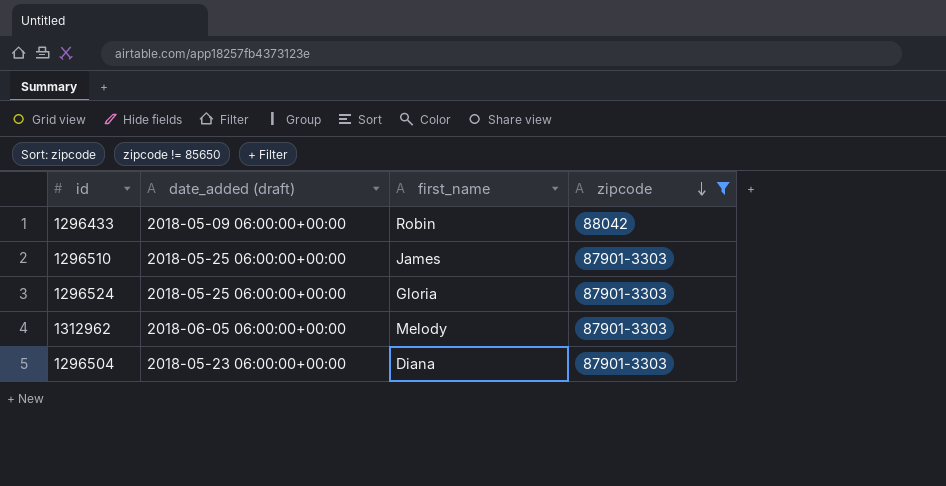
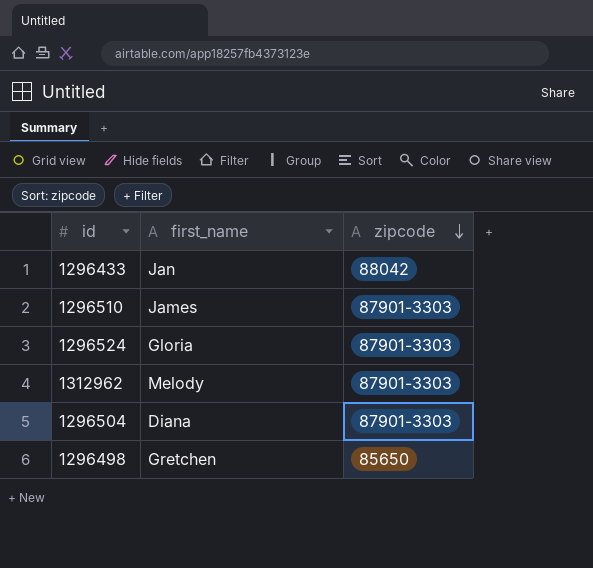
filter: zipcode != 85650 -> none
column date_added (draft) | position: 2 -> none
1296433 | first_name: Robin -> Jan

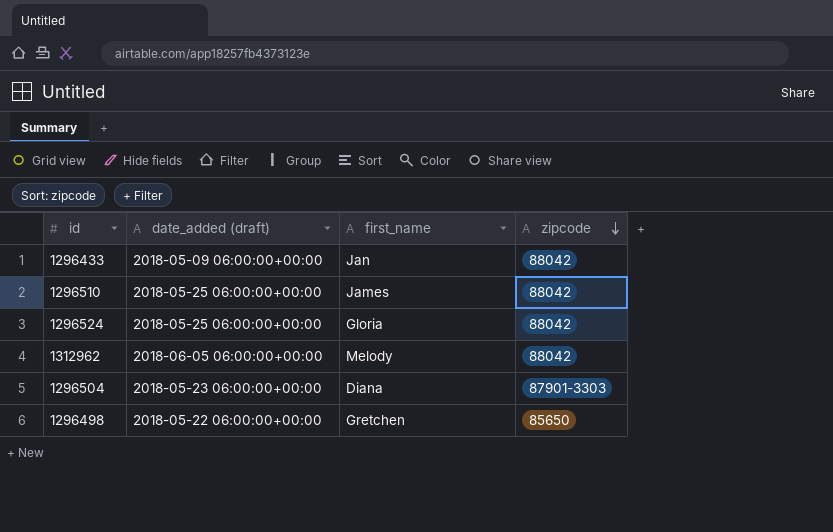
column date_added (draft) | position: none -> 2
1296510 | zipcode: 87901-3303 -> 88042
1296524 | zipcode: 87901-3303 -> 88042
1312962 | zipcode: 87901-3303 -> 88042

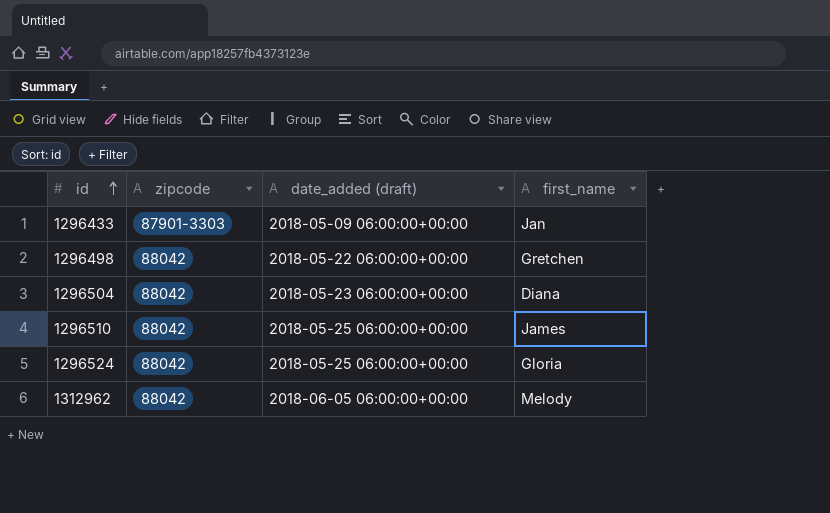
row order: zipcode descending -> id ascending
column zipcode | position: 4 -> 2
1296433 | zipcode: 88042 -> 87901-3303
1296498 | zipcode: 85650 -> 88042
1296504 | zipcode: 87901-3303 -> 88042

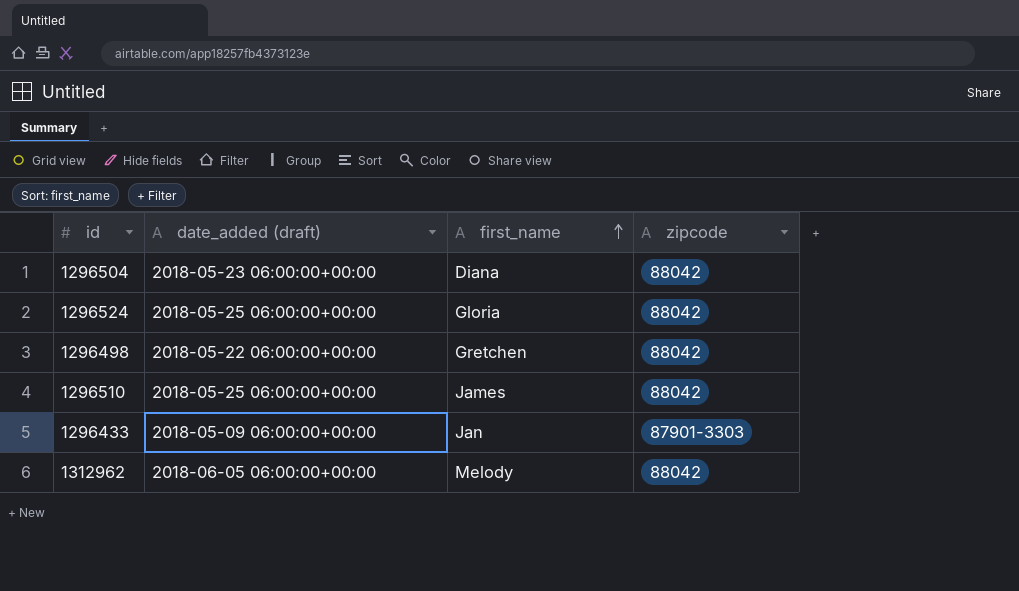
row order: id ascending -> first_name ascending
column zipcode | position: 2 -> 4

